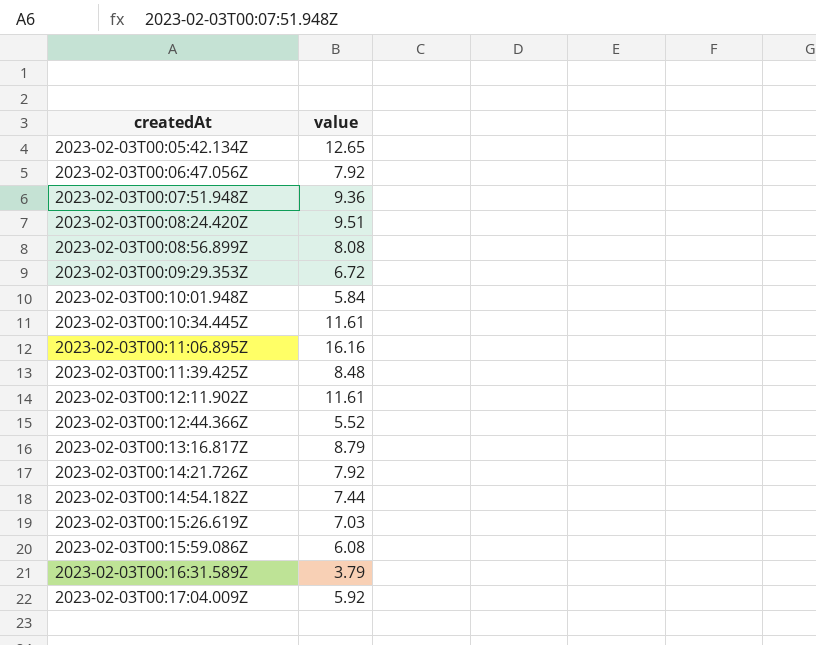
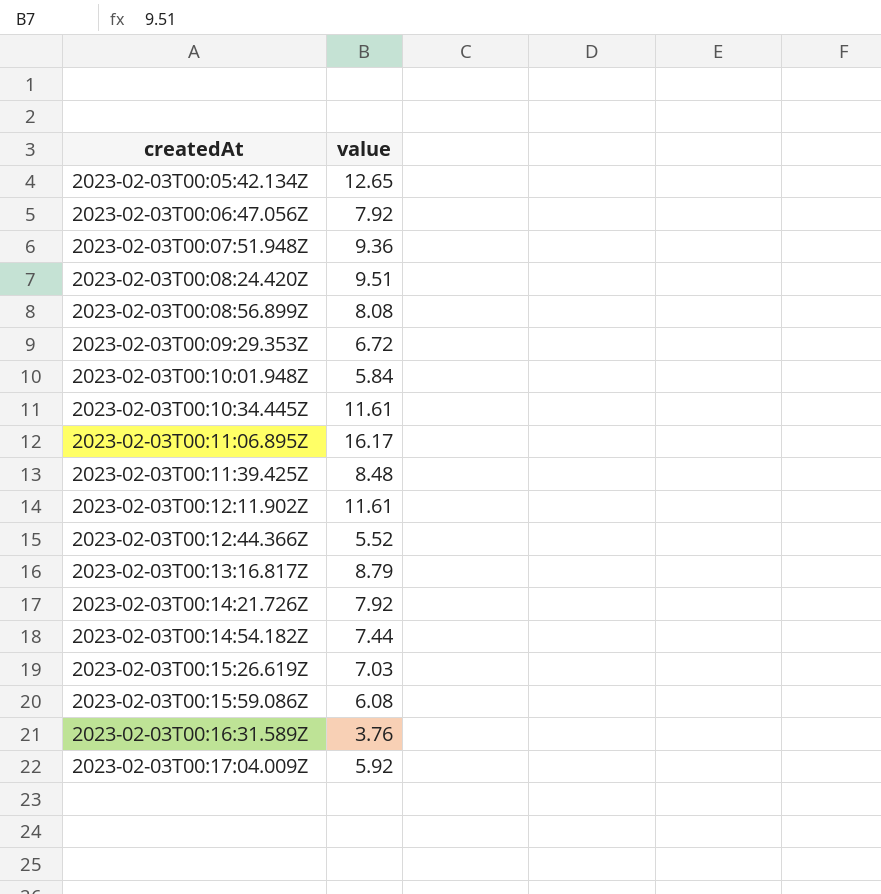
2023-02-03T00:11:06.895Z | value: 16.16 -> 16.17
2023-02-03T00:16:31.589Z | value: 3.79 -> 3.76

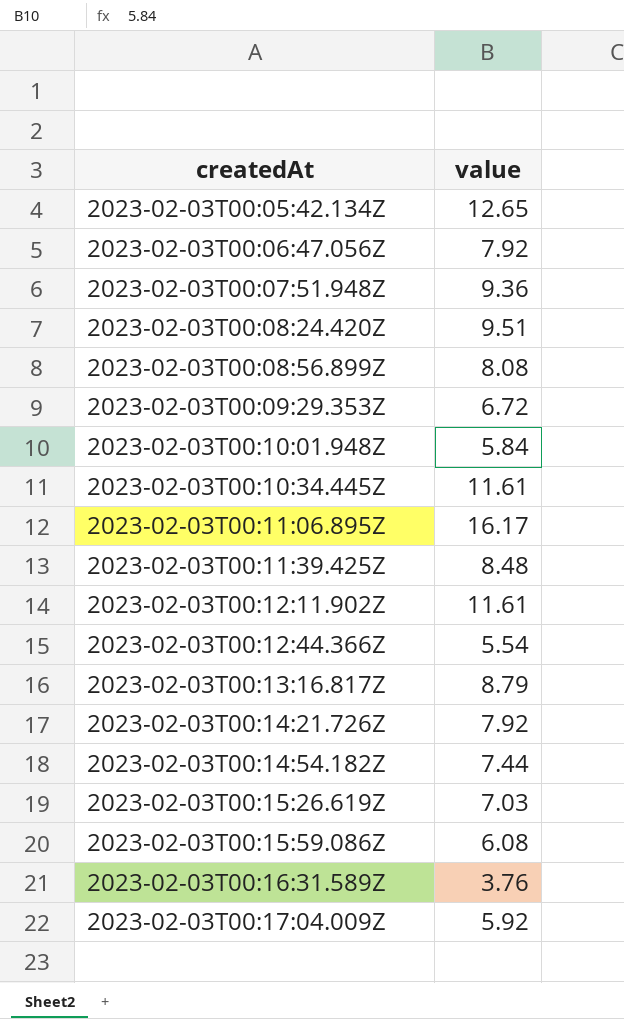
2023-02-03T00:12:44.366Z | value: 5.52 -> 5.54

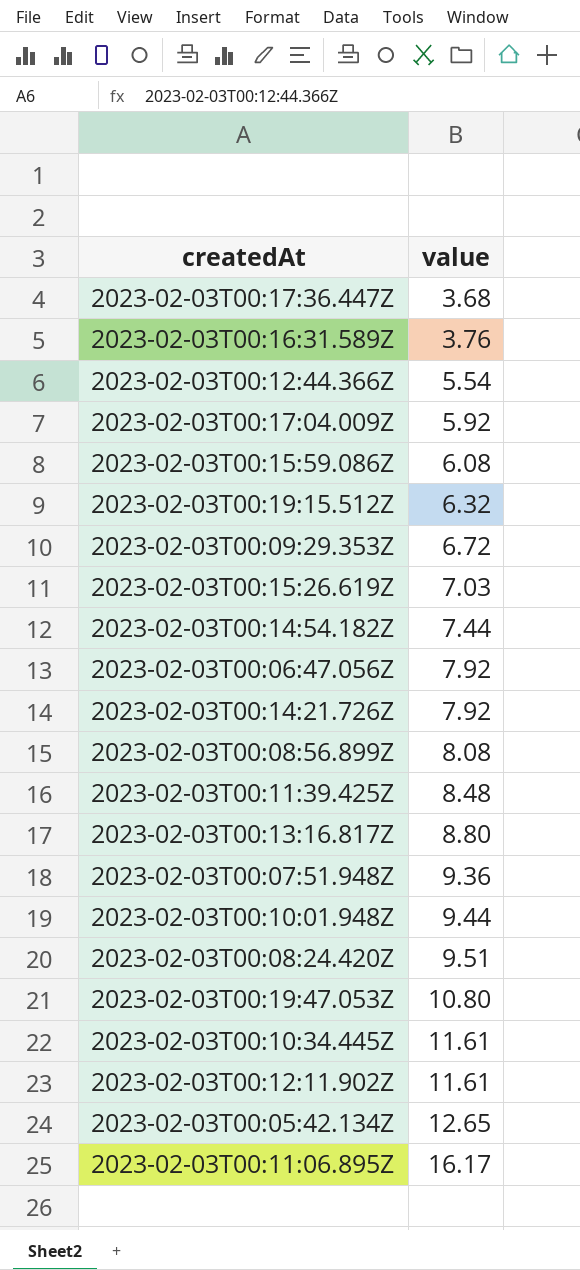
row order: createdAt ascending -> value ascending
row 2023-02-03T00:17:36.447Z: none -> 3.68
row 2023-02-03T00:19:15.512Z: none -> 6.32
2023-02-03T00:13:16.817Z | value: 8.79 -> 8.80
2023-02-03T00:10:01.948Z | value: 5.84 -> 9.44
row 2023-02-03T00:19:47.053Z: none -> 10.80

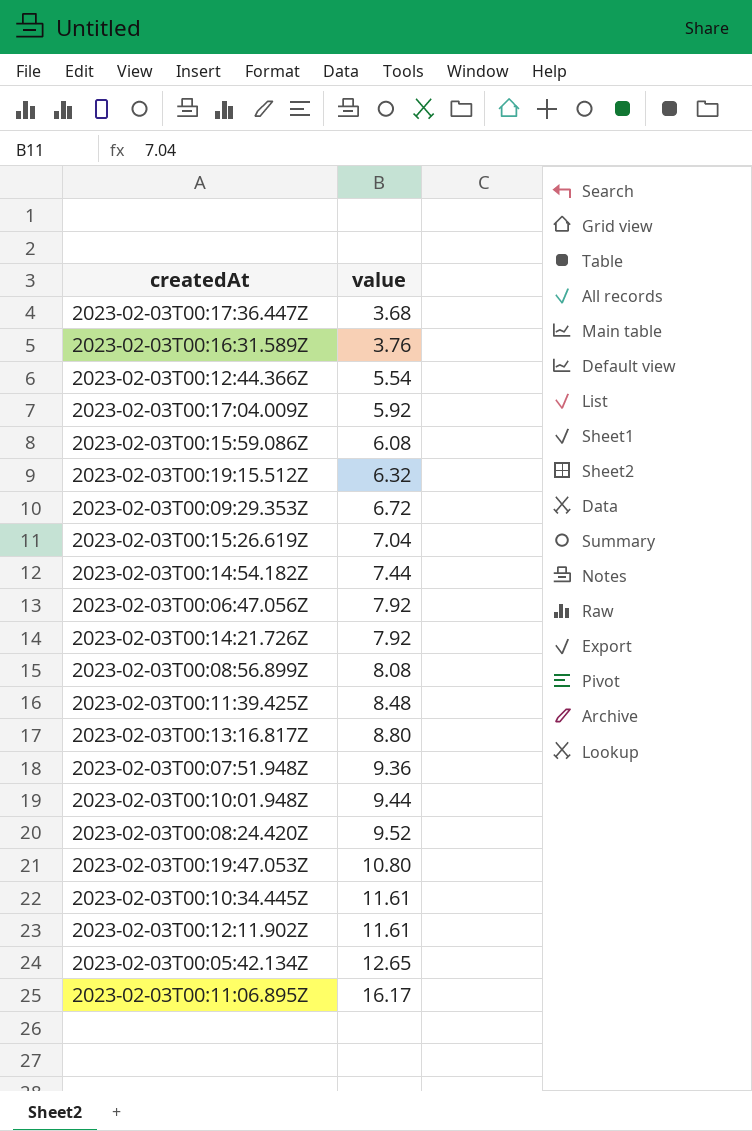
2023-02-03T00:15:26.619Z | value: 7.03 -> 7.04
2023-02-03T00:08:24.420Z | value: 9.51 -> 9.52

